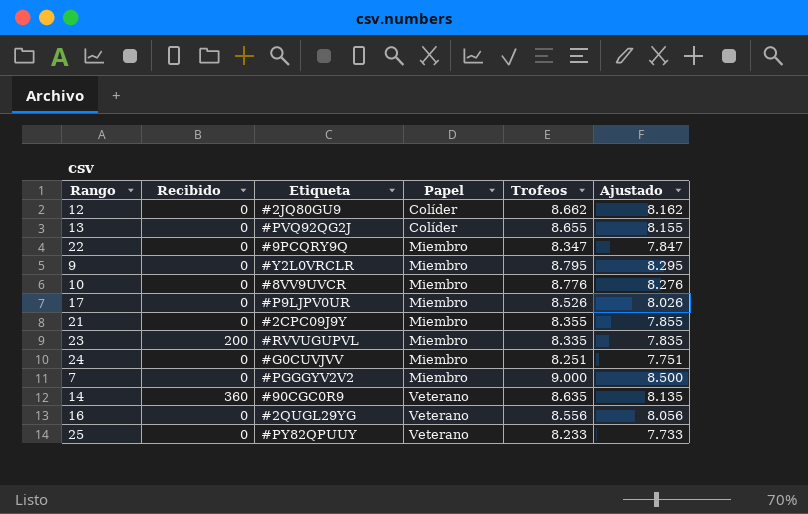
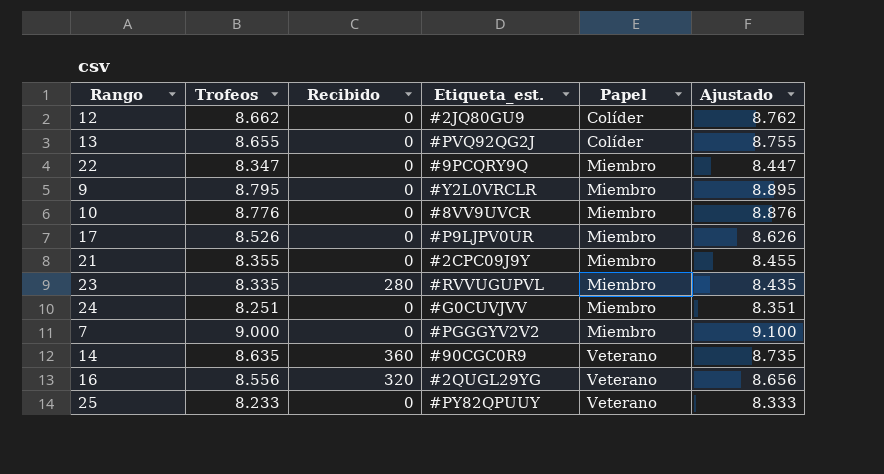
column Trofeos | position: 5 -> 2
column name: Etiqueta -> Etiqueta_est.
column Ajustado | formula: [Trofeos] - 500 -> [Trofeos] + 100
23 | Recibido: 200 -> 280
16 | Recibido: 0 -> 320

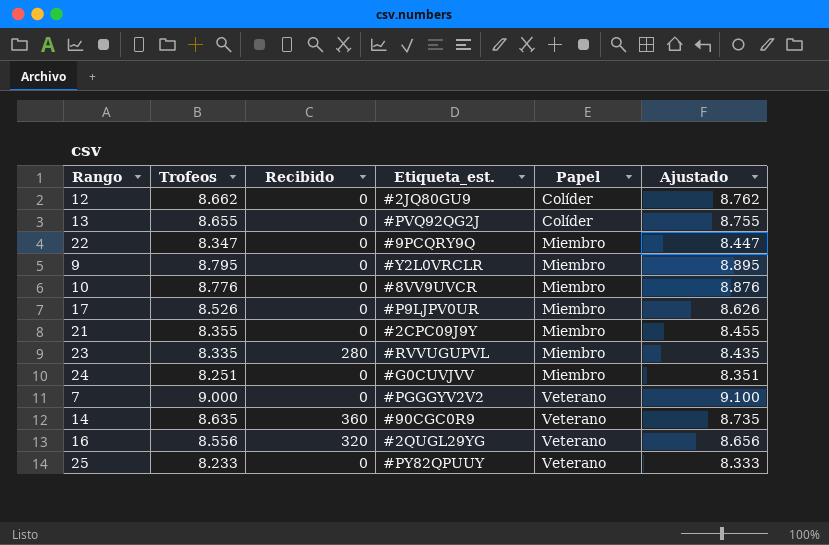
7 | Papel: Miembro -> Veterano

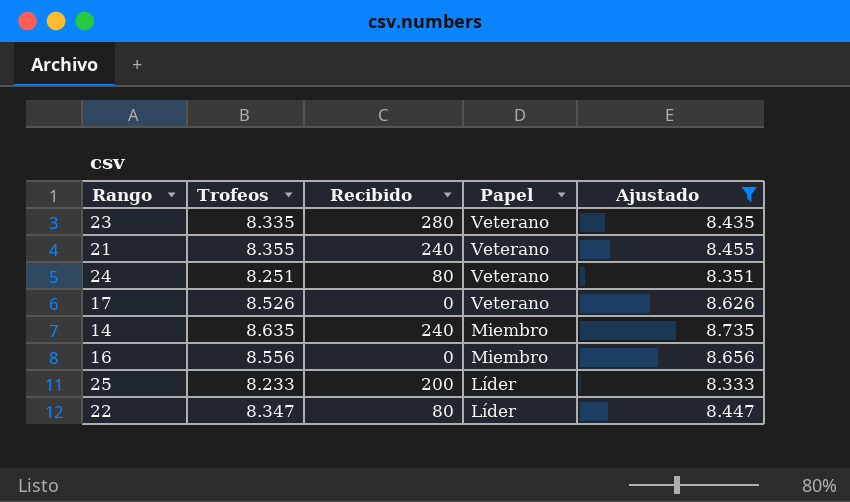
filter: none -> Ajustado <= 8.735
row order: Papel ascending -> Papel descending
column Etiqueta_est. | position: 4 -> none
23 | Papel: Miembro -> Veterano
21 | Recibido: 0 -> 240
21 | Papel: Miembro -> Veterano
24 | Recibido: 0 -> 80
24 | Papel: Miembro -> Veterano
17 | Papel: Miembro -> Veterano
14 | Recibido: 360 -> 240
14 | Papel: Veterano -> Miembro
16 | Recibido: 320 -> 0
16 | Papel: Veterano -> Miembro
25 | Recibido: 0 -> 200
25 | Papel: Veterano -> Líder
22 | Recibido: 0 -> 80
22 | Papel: Miembro -> Líder

